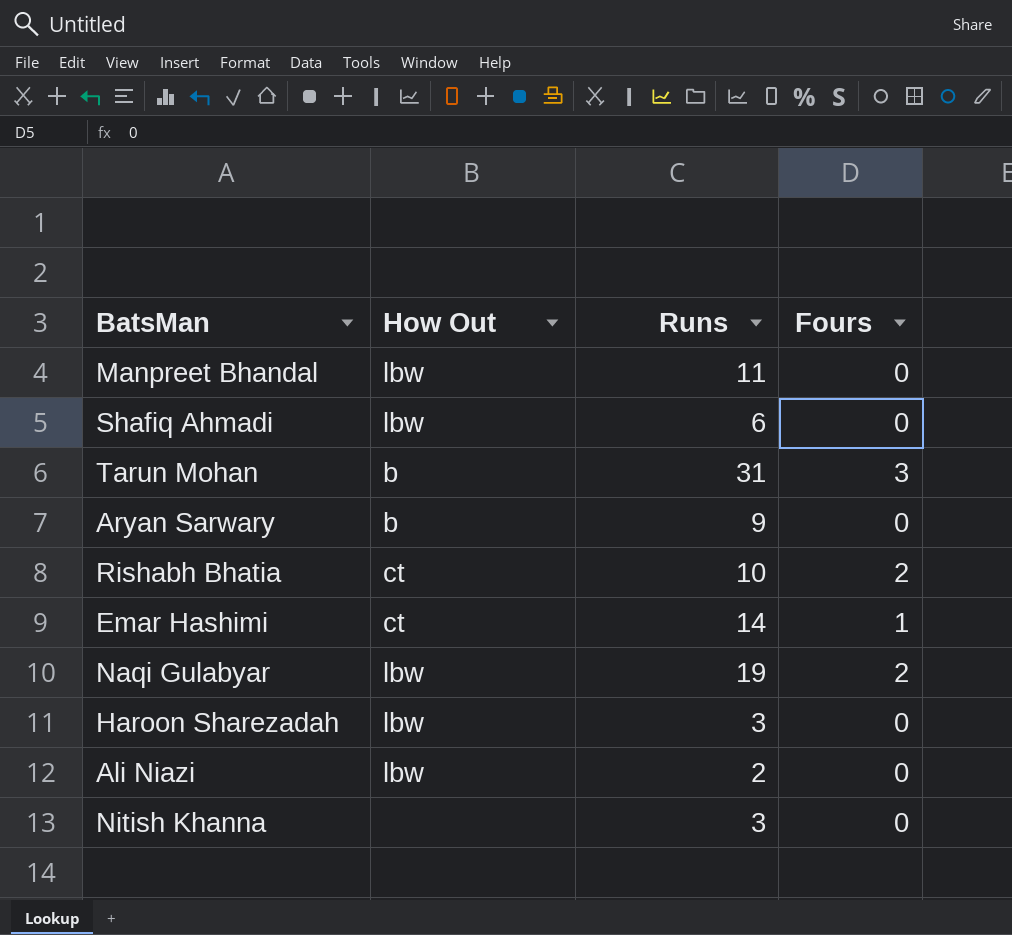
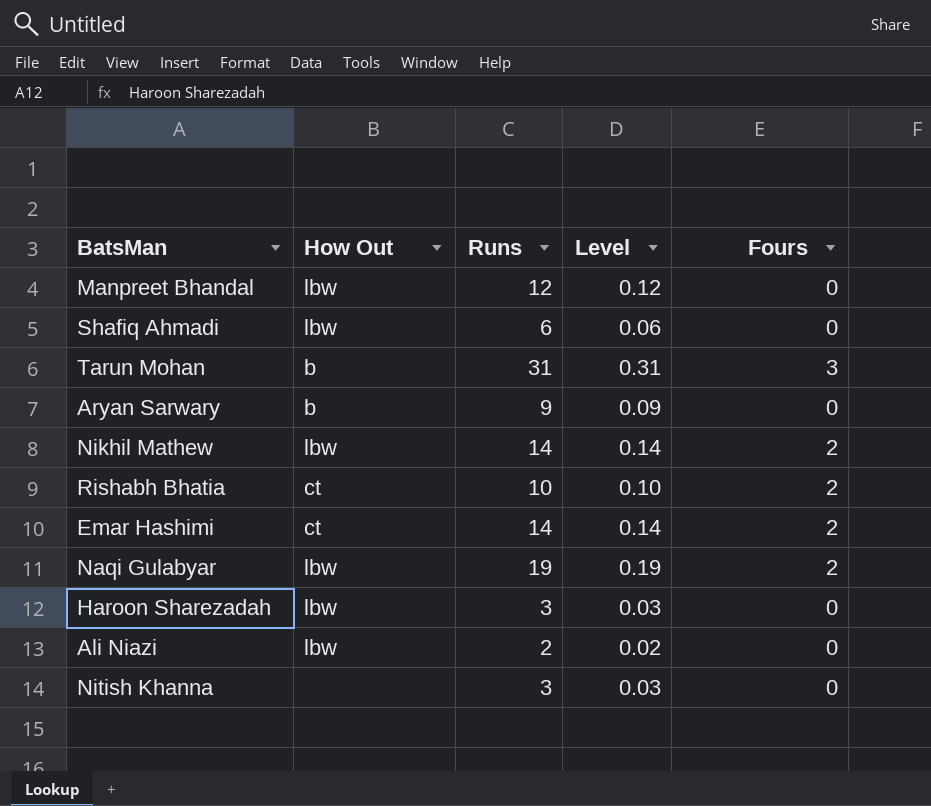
column Level | formula: none -> [Runs] * 0.01
Manpreet Bhandal | Runs: 11 -> 12
row Nikhil Mathew: none -> lbw | 14 | 0.14 | 2
Emar Hashimi | Fours: 1 -> 2

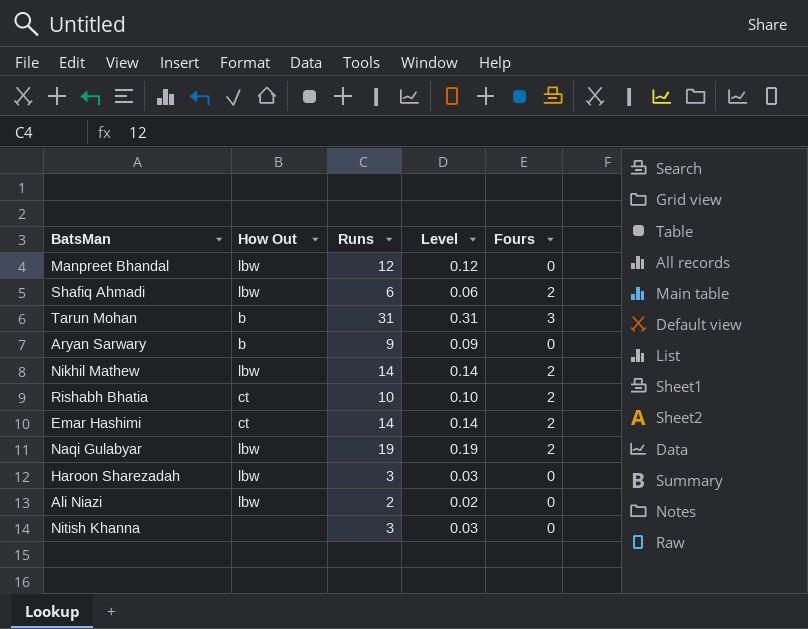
Shafiq Ahmadi | Fours: 0 -> 2

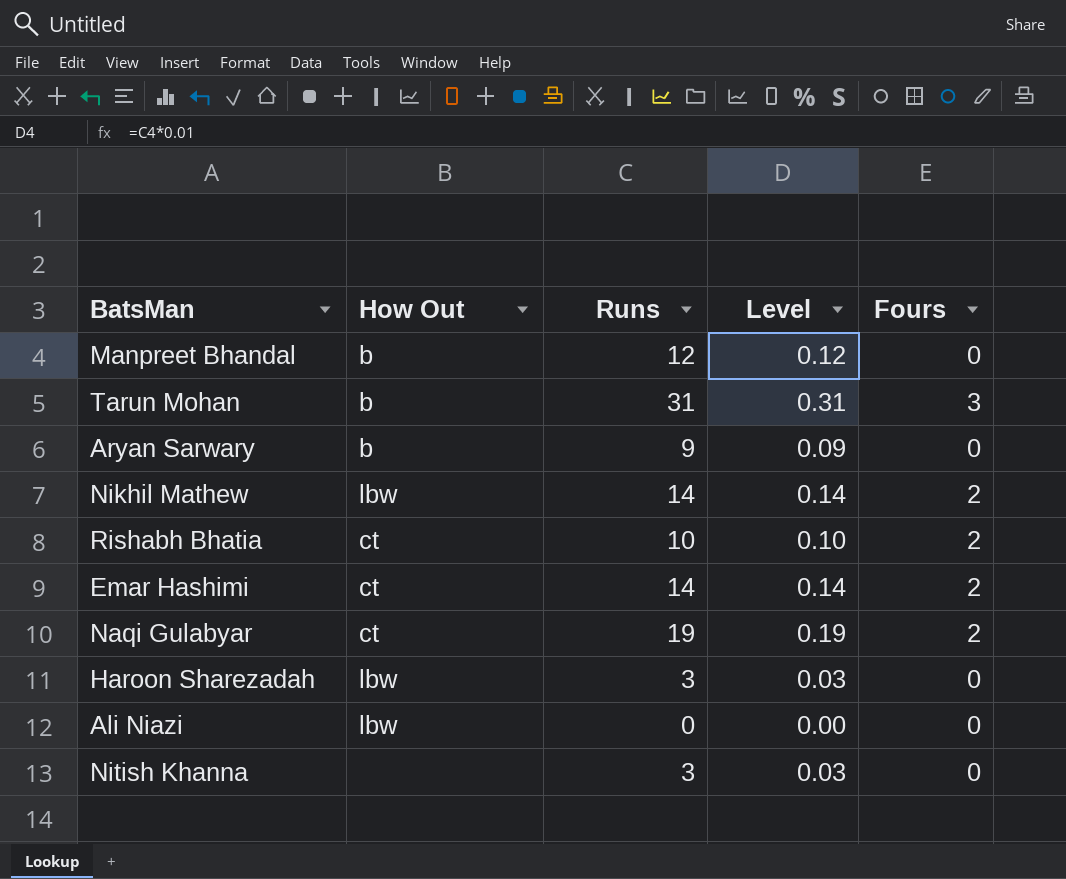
row Shafiq Ahmadi: lbw | 6 | 0.06 | 2 -> none
Manpreet Bhandal | How Out: lbw -> b
Naqi Gulabyar | How Out: lbw -> ct
Ali Niazi | Runs: 2 -> 0
Ali Niazi | Level: 0.02 -> 0.00

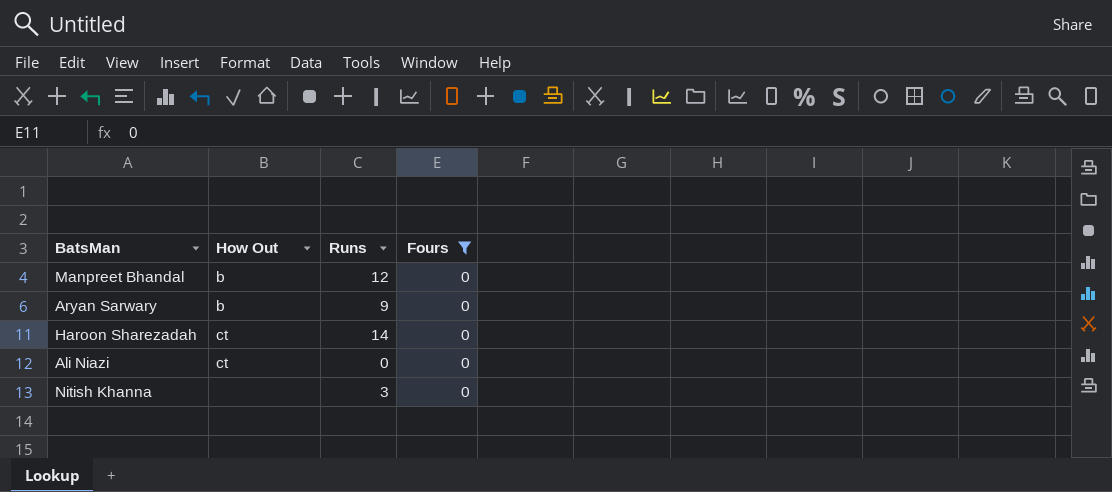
filter: none -> Fours = 0
column Level | formula: [Runs] * 0.01 -> none
Haroon Sharezadah | How Out: lbw -> ct
Haroon Sharezadah | Runs: 3 -> 14
Ali Niazi | How Out: lbw -> ct

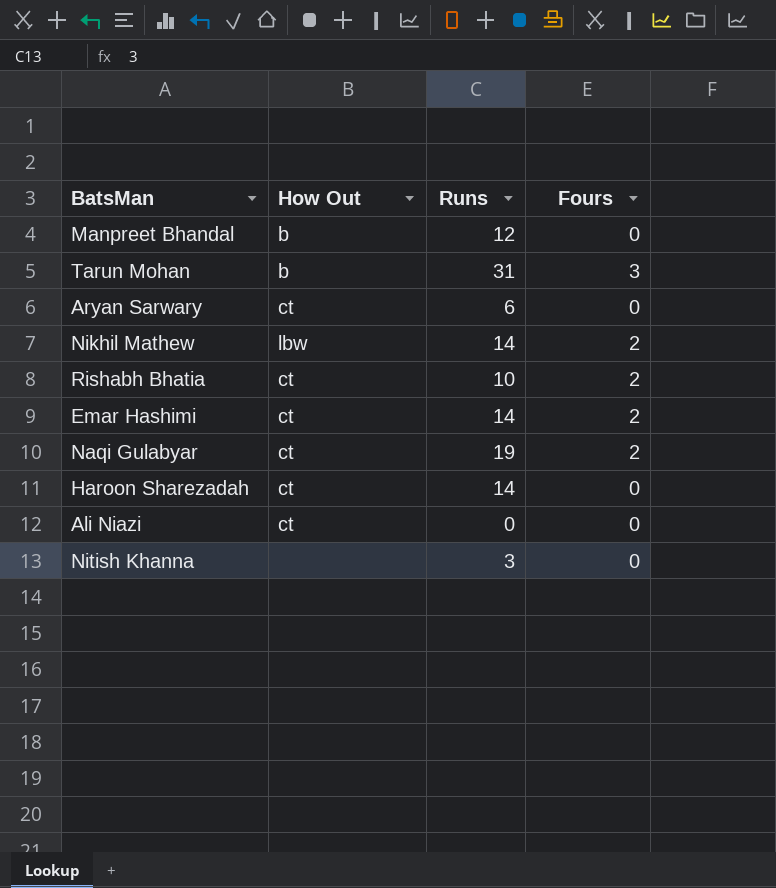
filter: Fours = 0 -> none
Aryan Sarwary | How Out: b -> ct
Aryan Sarwary | Runs: 9 -> 6

